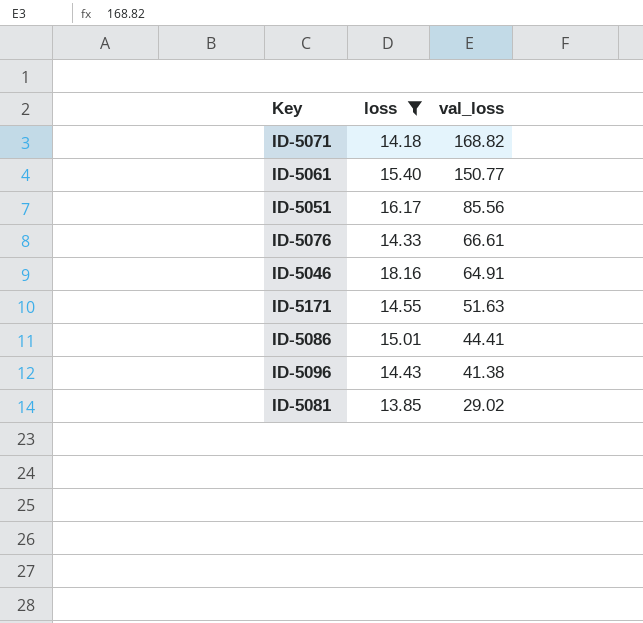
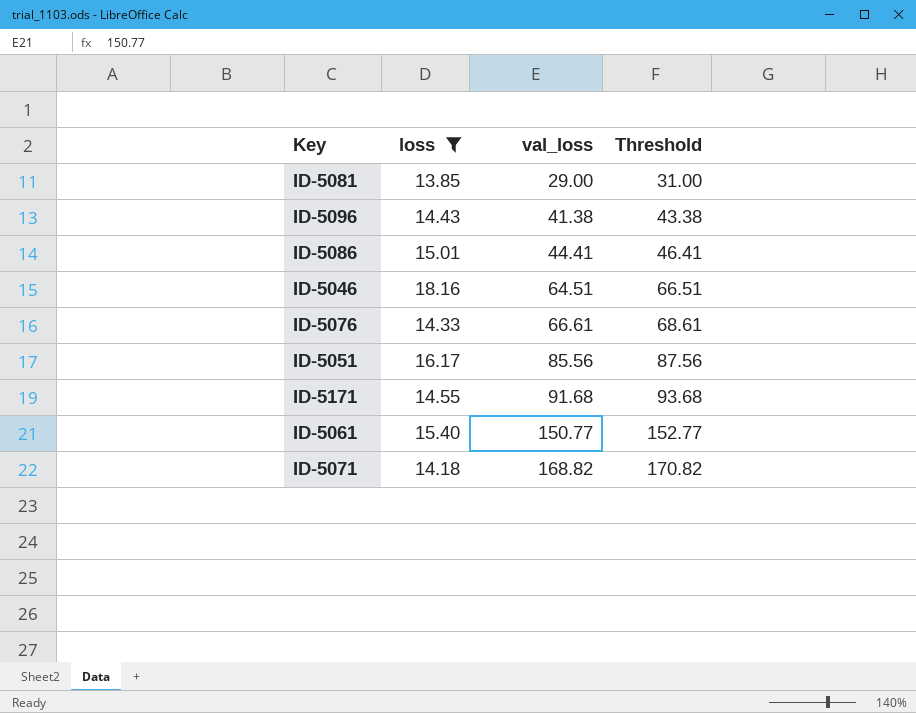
row order: val_loss descending -> val_loss ascending
column Threshold | formula: none -> [val_loss] + 2
ID-5081 | val_loss: 29.02 -> 29.00
ID-5046 | val_loss: 64.91 -> 64.51
ID-5171 | val_loss: 51.63 -> 91.68

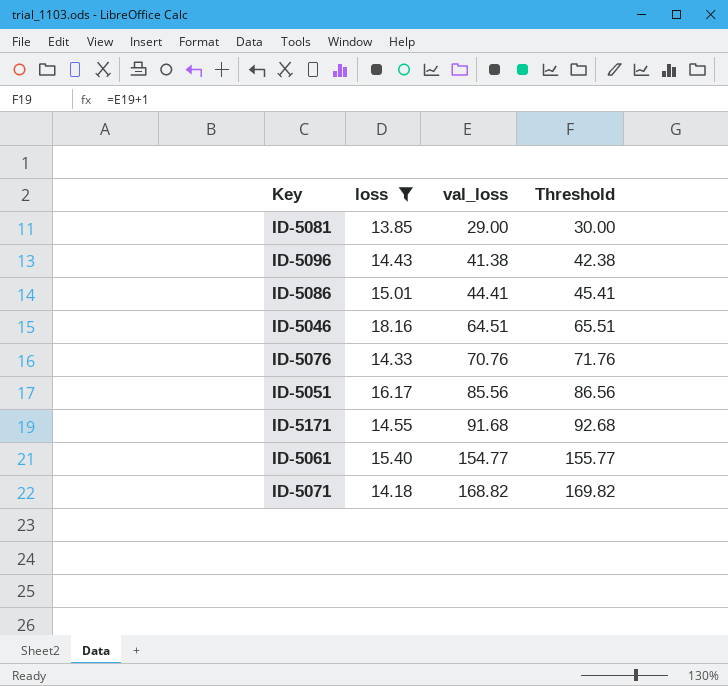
column Threshold | formula: [val_loss] + 2 -> [val_loss] + 1
ID-5076 | val_loss: 66.61 -> 70.76
ID-5061 | val_loss: 150.77 -> 154.77

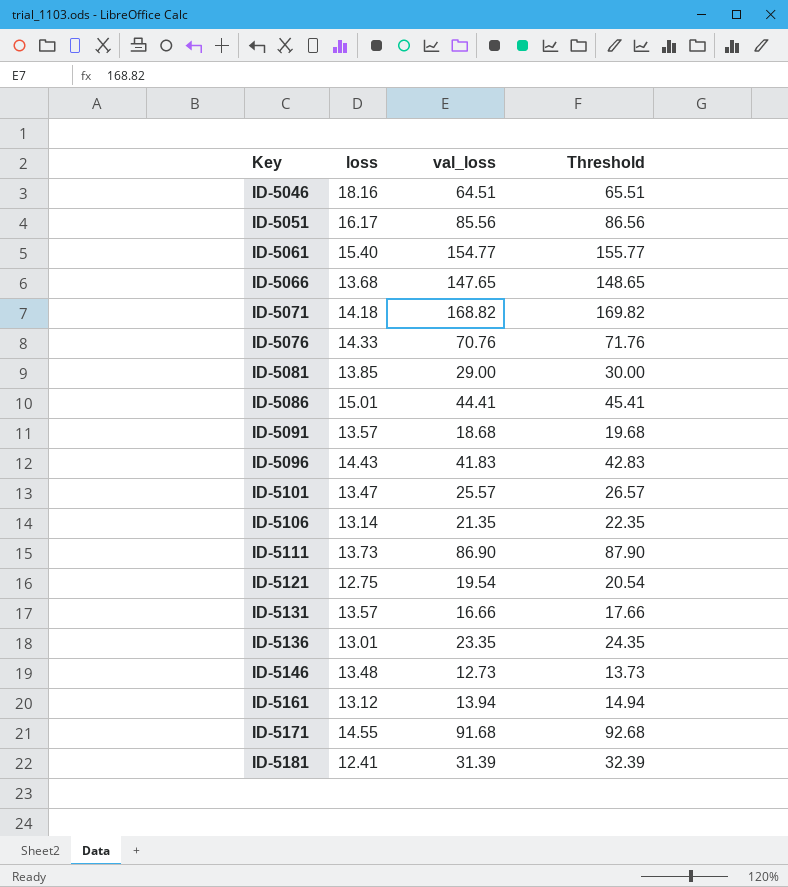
filter: loss >= 13.85 -> none
row order: val_loss ascending -> Key ascending
ID-5096 | val_loss: 41.38 -> 41.83
ID-5096 | Threshold: 42.38 -> 42.83

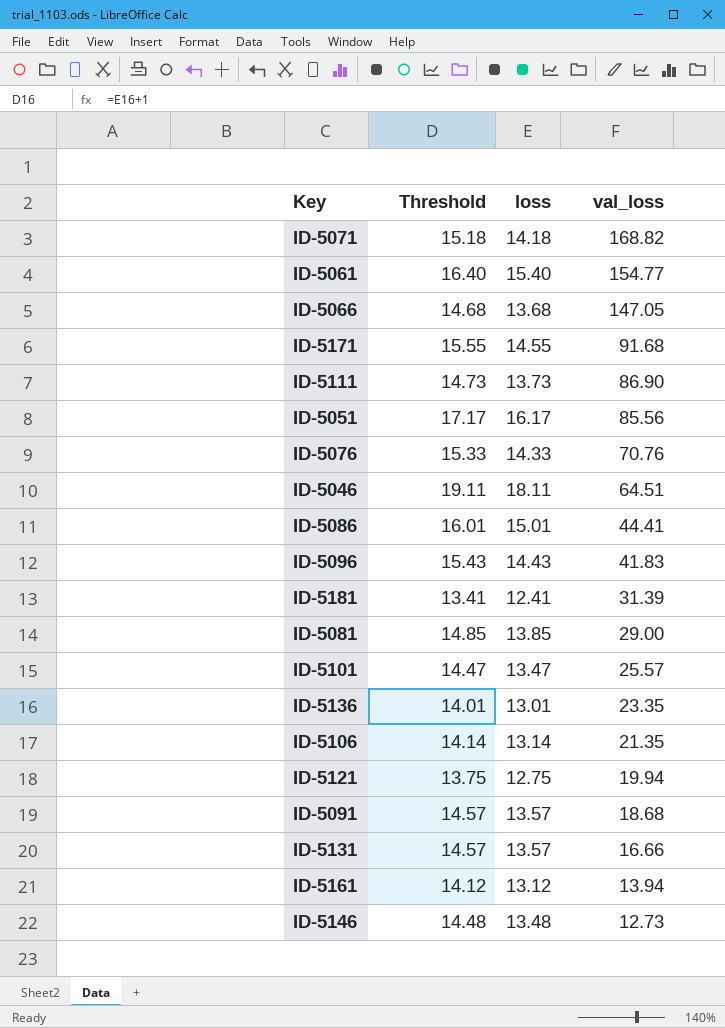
row order: Key ascending -> val_loss descending
column Threshold | formula: [val_loss] + 1 -> [loss] + 1
column Threshold | position: 4 -> 2
ID-5066 | val_loss: 147.65 -> 147.05
ID-5046 | loss: 18.16 -> 18.11
ID-5121 | val_loss: 19.54 -> 19.94

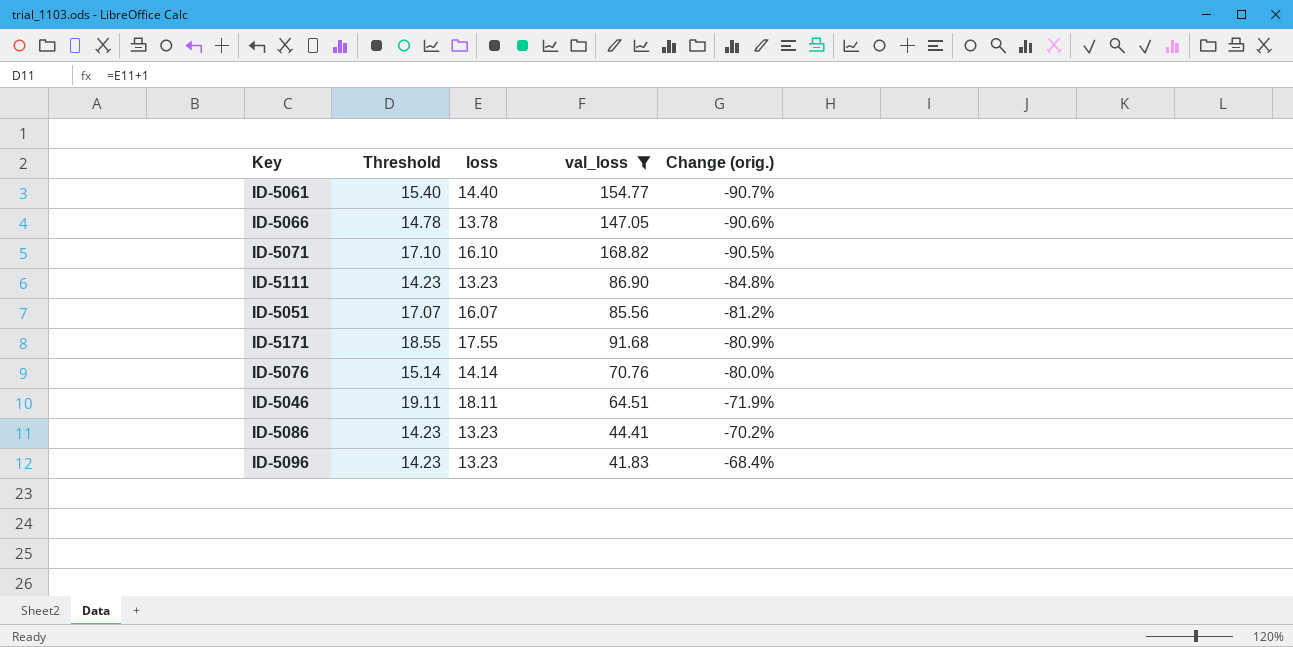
filter: none -> val_loss >= 41.83
row order: val_loss descending -> Change (orig.) ascending
column Change (orig.) | formula: none -> ([loss] - [val_loss]) / [val_loss]
ID-5061 | Threshold: 16.40 -> 15.40
ID-5061 | loss: 15.40 -> 14.40
ID-5066 | Threshold: 14.68 -> 14.78
ID-5066 | loss: 13.68 -> 13.78
ID-5071 | Threshold: 15.18 -> 17.10
ID-5071 | loss: 14.18 -> 16.10
ID-5111 | Threshold: 14.73 -> 14.23
ID-5111 | loss: 13.73 -> 13.23
ID-5051 | Threshold: 17.17 -> 17.07
ID-5051 | loss: 16.17 -> 16.07
ID-5171 | Threshold: 15.55 -> 18.55
ID-5171 | loss: 14.55 -> 17.55
ID-5076 | Threshold: 15.33 -> 15.14
ID-5076 | loss: 14.33 -> 14.14
ID-5086 | Threshold: 16.01 -> 14.23
ID-5086 | loss: 15.01 -> 13.23
ID-5096 | Threshold: 15.43 -> 14.23
ID-5096 | loss: 14.43 -> 13.23

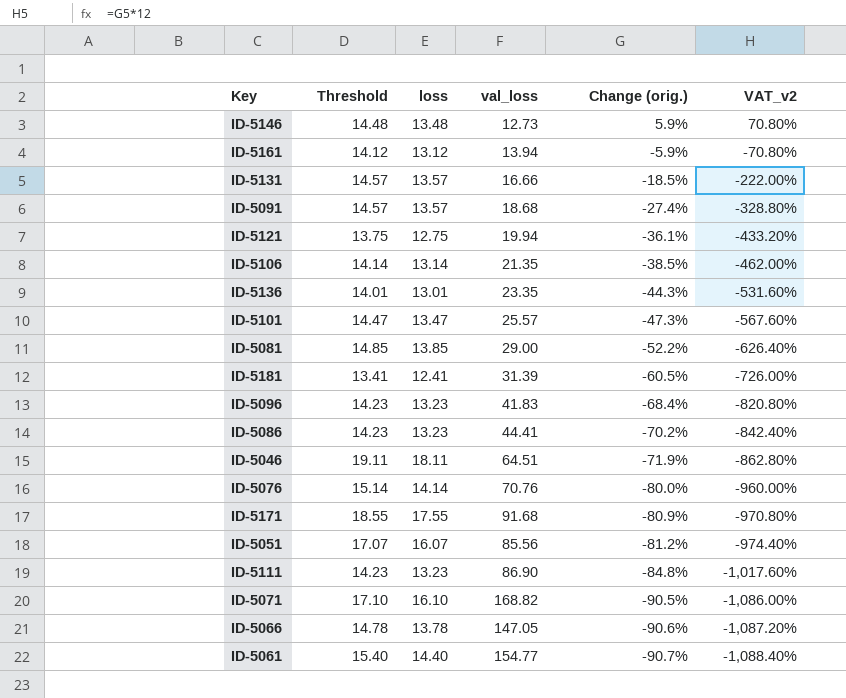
filter: val_loss >= 41.83 -> none
row order: Change (orig.) ascending -> Change (orig.) descending
column VAT_v2 | formula: none -> [Change (orig.)] * 12

